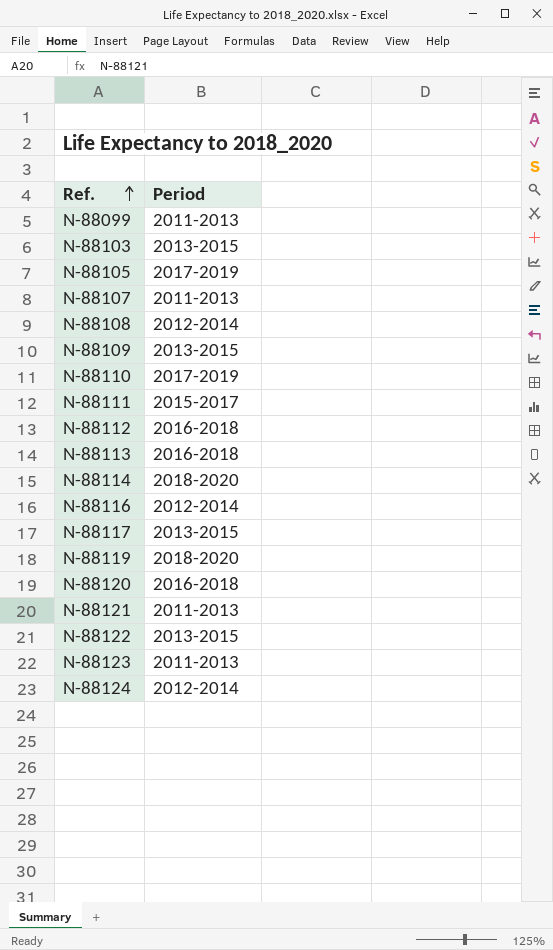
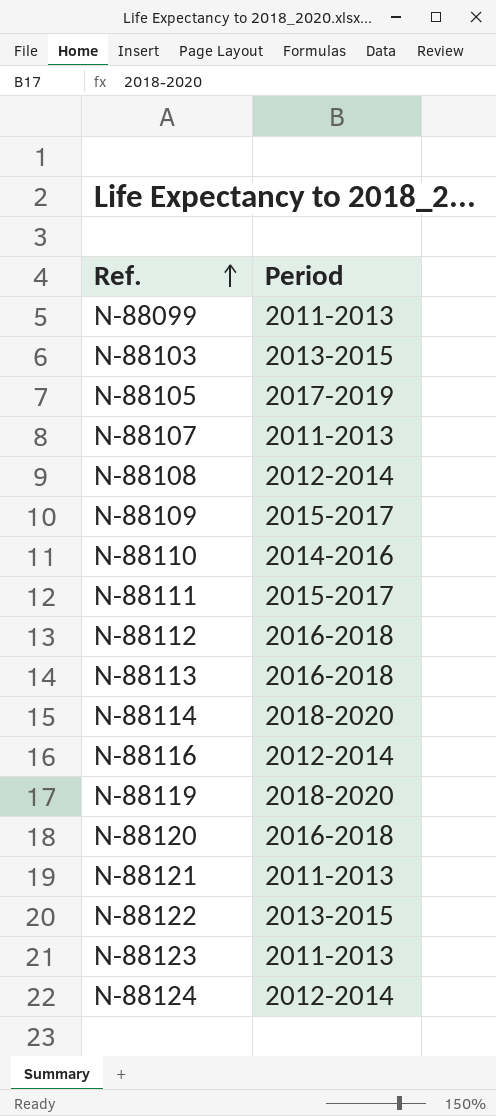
row N-88117: 2013-2015 -> none
N-88109 | Period: 2013-2015 -> 2015-2017
N-88110 | Period: 2017-2019 -> 2014-2016

